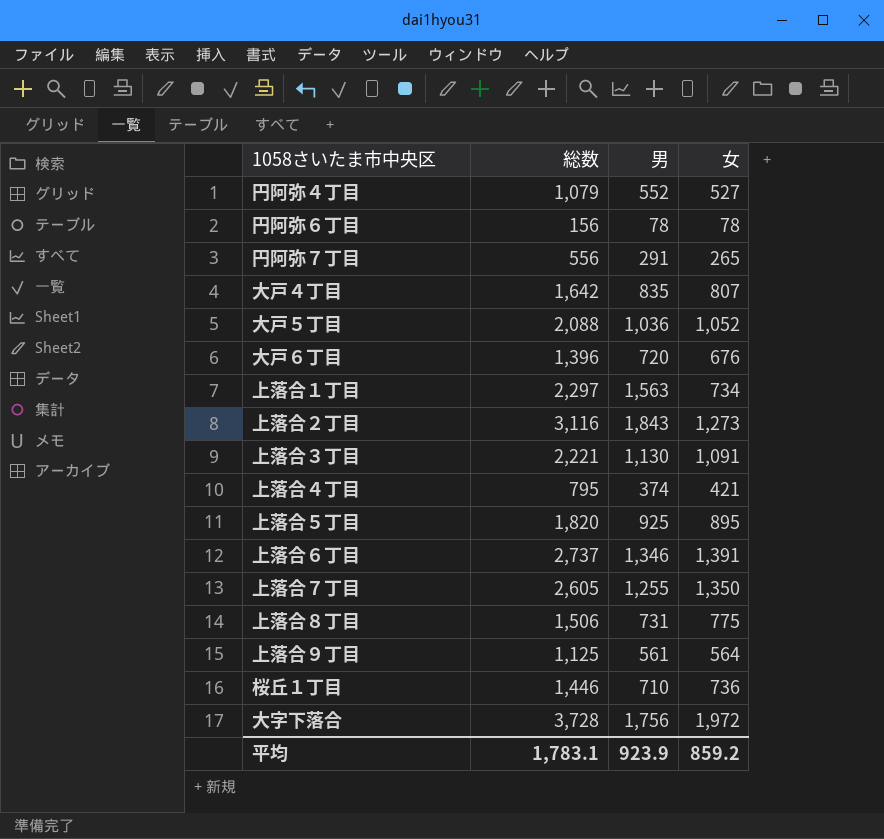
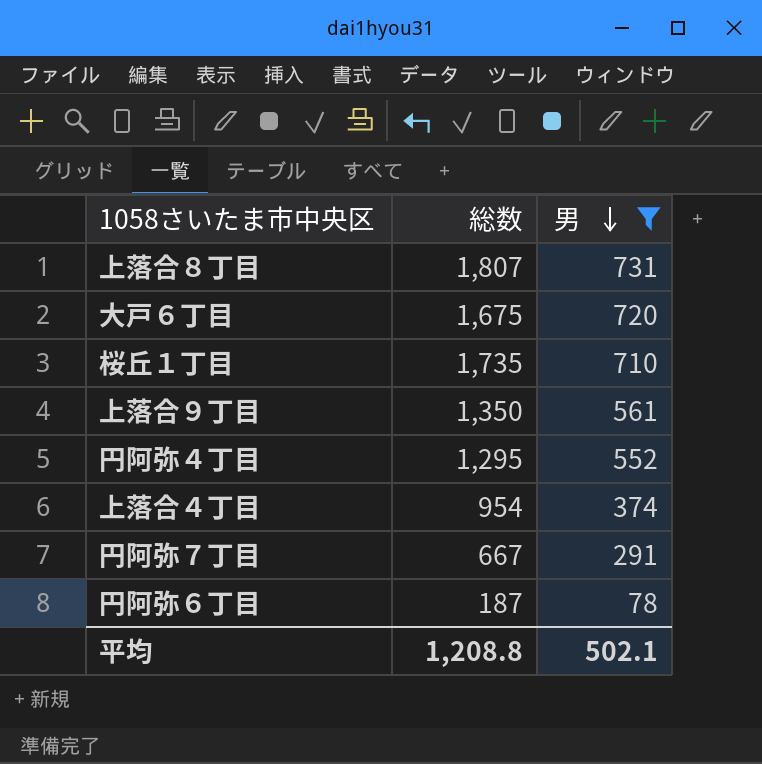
filter: none -> 男 <= 731
row order: none -> 男 descending
column 女 | formula: [総数] - [男] -> none
上落合８丁目 | 総数: 1,506 -> 1,807
大戸６丁目 | 総数: 1,396 -> 1,675
桜丘１丁目 | 総数: 1,446 -> 1,735
上落合９丁目 | 総数: 1,125 -> 1,350
円阿弥４丁目 | 総数: 1,079 -> 1,295
上落合４丁目 | 総数: 795 -> 954
円阿弥７丁目 | 総数: 556 -> 667
円阿弥６丁目 | 総数: 156 -> 187
平均 | 総数: 1,783.1 -> 1,208.8
平均 | 男: 923.9 -> 502.1

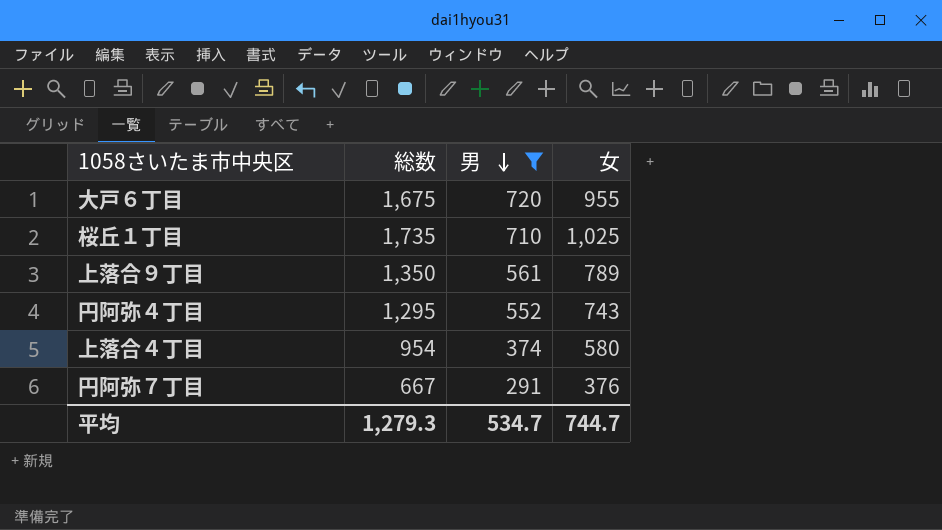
column 女 | formula: none -> [総数] - [男]
row 上落合８丁目: 1,807 | 731 -> none
row 円阿弥６丁目: 187 | 78 -> none
平均 | 総数: 1,208.8 -> 1,279.3
平均 | 男: 502.1 -> 534.7

